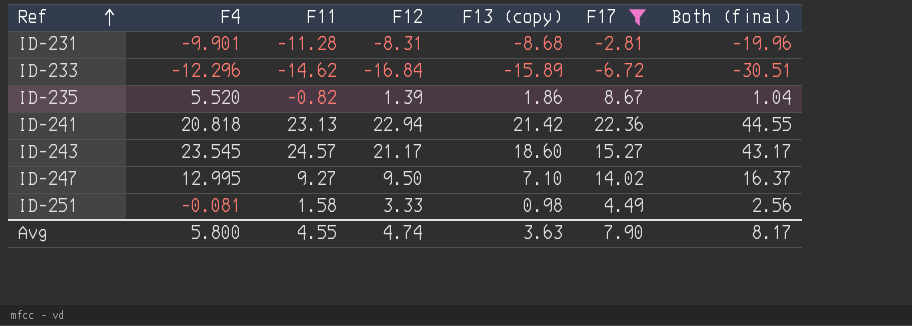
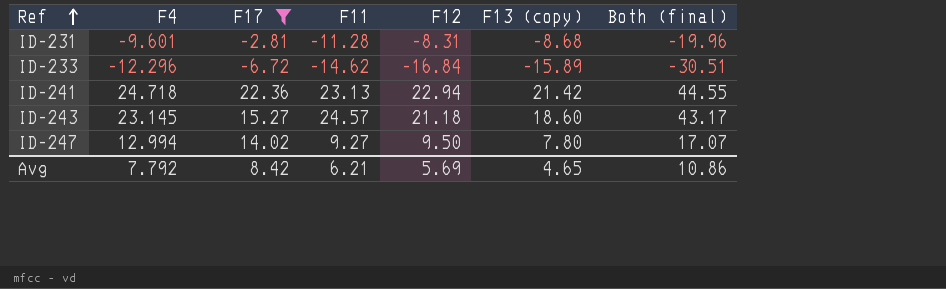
column F17 | position: 6 -> 3
row ID-235: 5.520 | -0.82 | 1.39 | 1.86 | 8.67 | 1.04 -> none
row ID-251: -0.081 | 1.58 | 3.33 | 0.98 | 4.49 | 2.56 -> none
ID-231 | F4: -9.901 -> -9.601
ID-241 | F4: 20.818 -> 24.718
ID-243 | F4: 23.545 -> 23.145
ID-243 | F12: 21.17 -> 21.18
ID-247 | F4: 12.995 -> 12.994
ID-247 | F13 (copy): 7.10 -> 7.80
ID-247 | Both (final): 16.37 -> 17.07
Avg | F4: 5.800 -> 7.792
Avg | F17: 7.90 -> 8.42
Avg | F11: 4.55 -> 6.21
Avg | F12: 4.74 -> 5.69
Avg | F13 (copy): 3.63 -> 4.65
Avg | Both (final): 8.17 -> 10.86

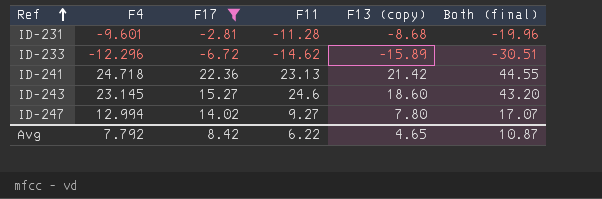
column F12 | position: 5 -> none
ID-243 | F11: 24.57 -> 24.6
ID-243 | Both (final): 43.17 -> 43.20
Avg | F11: 6.21 -> 6.22
Avg | Both (final): 10.86 -> 10.87

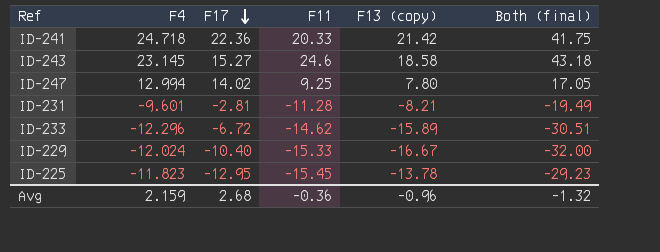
filter: F17 >= -6.72 -> none
row order: Ref ascending -> F17 descending
ID-241 | F11: 23.13 -> 20.33
ID-241 | Both (final): 44.55 -> 41.75
ID-243 | F13 (copy): 18.60 -> 18.58
ID-243 | Both (final): 43.20 -> 43.18
ID-247 | F11: 9.27 -> 9.25
ID-247 | Both (final): 17.07 -> 17.05
ID-231 | F13 (copy): -8.68 -> -8.21
ID-231 | Both (final): -19.96 -> -19.49
Avg | F4: 7.792 -> 2.159
Avg | F17: 8.42 -> 2.68
Avg | F11: 6.22 -> -0.36
Avg | F13 (copy): 4.65 -> -0.96
Avg | Both (final): 10.87 -> -1.32

